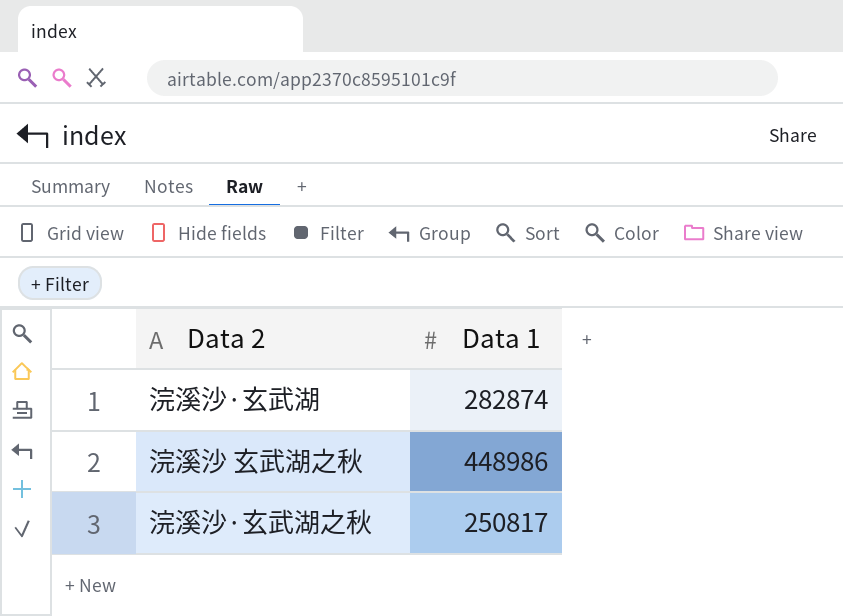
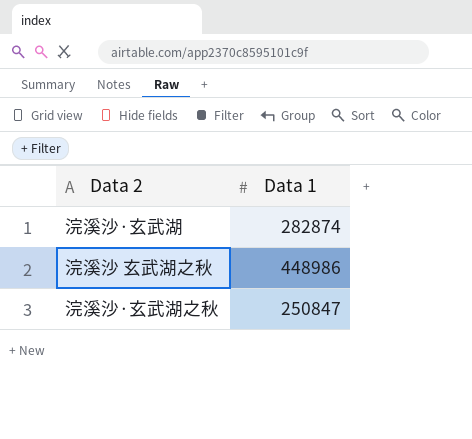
浣溪沙·玄武湖之秋 | Data 1: 250817 -> 250847

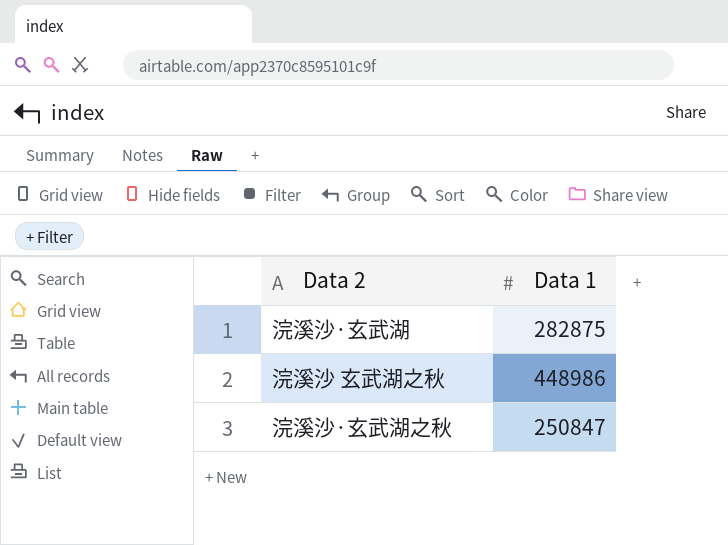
浣溪沙·玄武湖 | Data 1: 282874 -> 282875

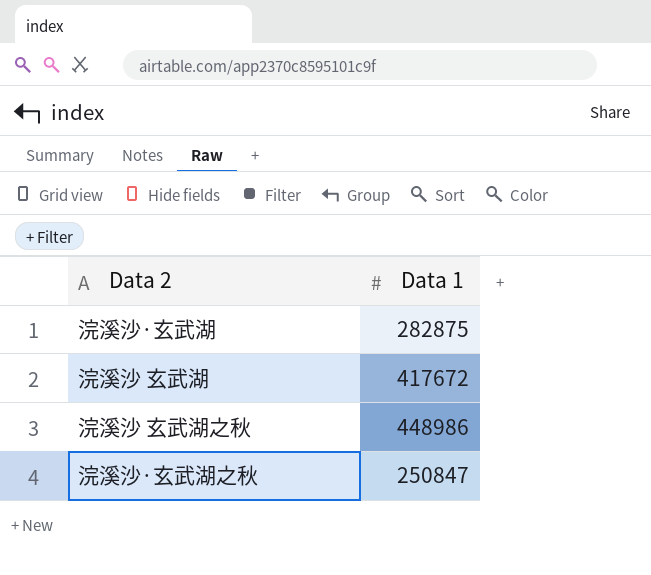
row 浣溪沙 玄武湖: none -> 417672

